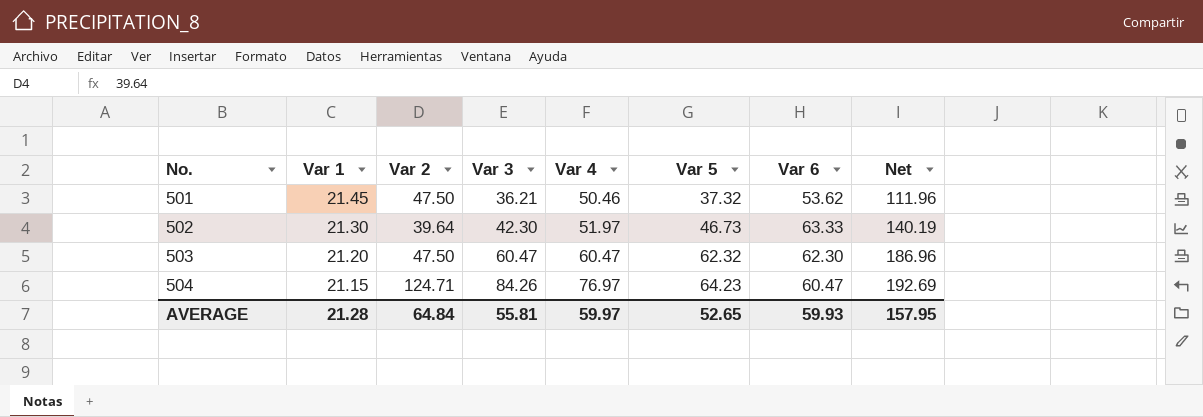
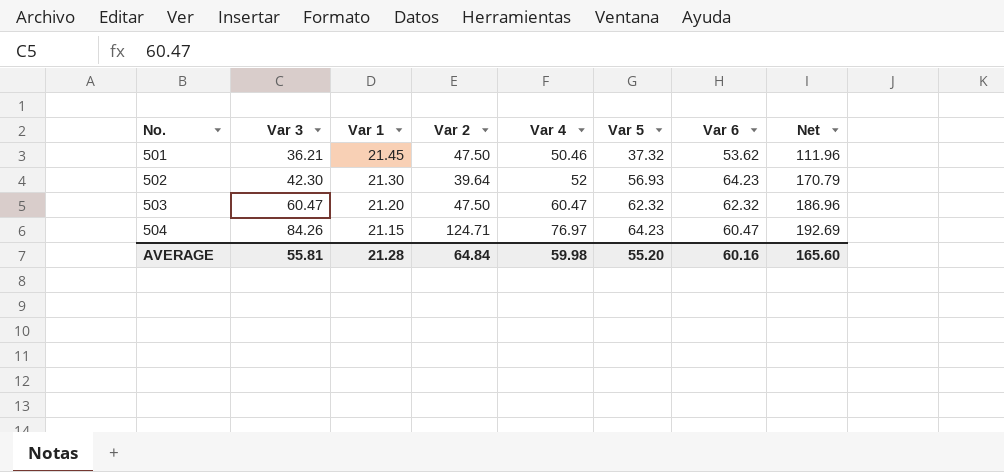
column Var 3 | position: 4 -> 2
502 | Var 4: 51.97 -> 52
502 | Var 5: 46.73 -> 56.93
502 | Var 6: 63.33 -> 64.23
502 | Net: 140.19 -> 170.79
503 | Var 6: 62.30 -> 62.32
AVERAGE | Var 4: 59.97 -> 59.98
AVERAGE | Var 5: 52.65 -> 55.20
AVERAGE | Var 6: 59.93 -> 60.16
AVERAGE | Net: 157.95 -> 165.60

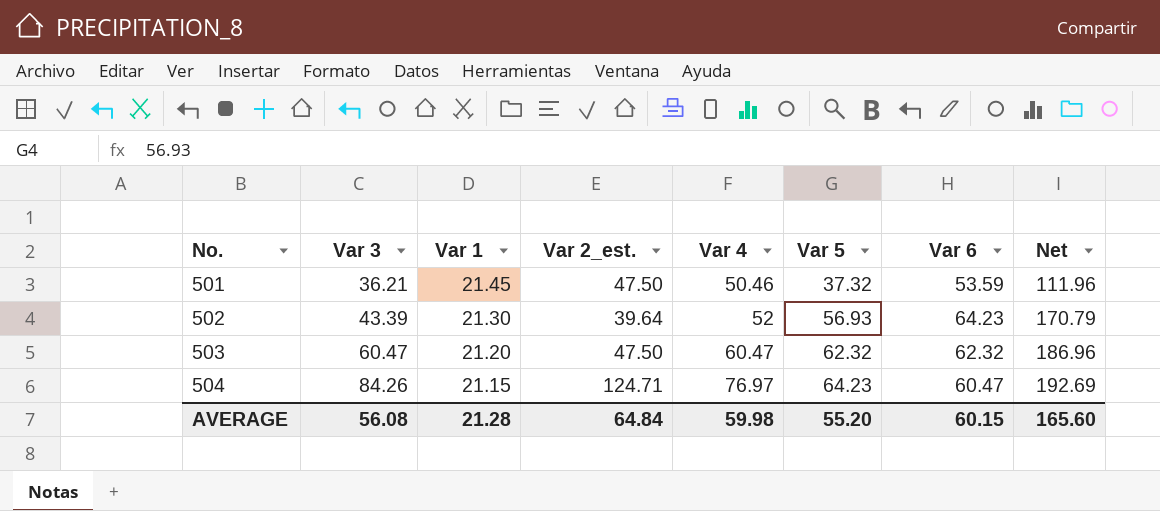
column name: Var 2 -> Var 2_est.
501 | Var 6: 53.62 -> 53.59
502 | Var 3: 42.30 -> 43.39
AVERAGE | Var 3: 55.81 -> 56.08
AVERAGE | Var 6: 60.16 -> 60.15

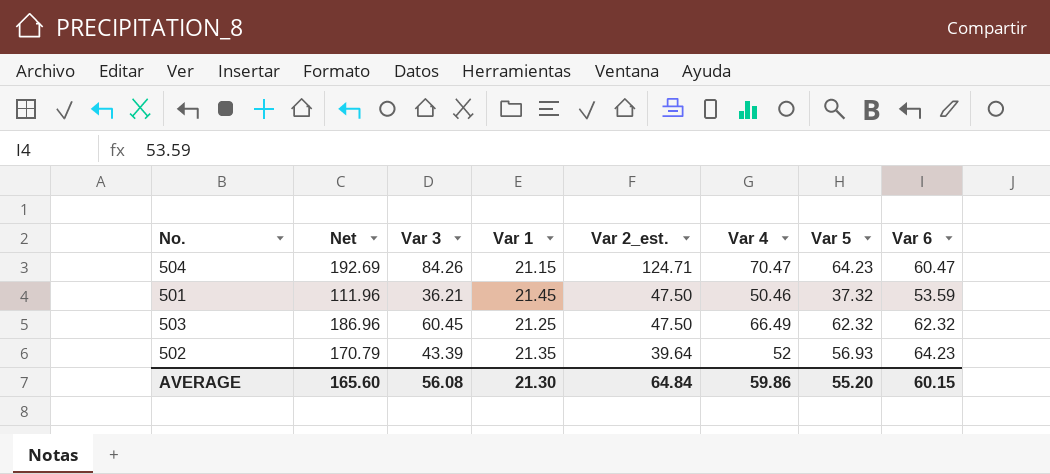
row order: No. ascending -> Var 2_est. descending
column Net | position: 8 -> 2
504 | Var 4: 76.97 -> 70.47
503 | Var 3: 60.47 -> 60.45
503 | Var 1: 21.20 -> 21.25
503 | Var 4: 60.47 -> 66.49
502 | Var 1: 21.30 -> 21.35
AVERAGE | Var 1: 21.28 -> 21.30
AVERAGE | Var 4: 59.98 -> 59.86

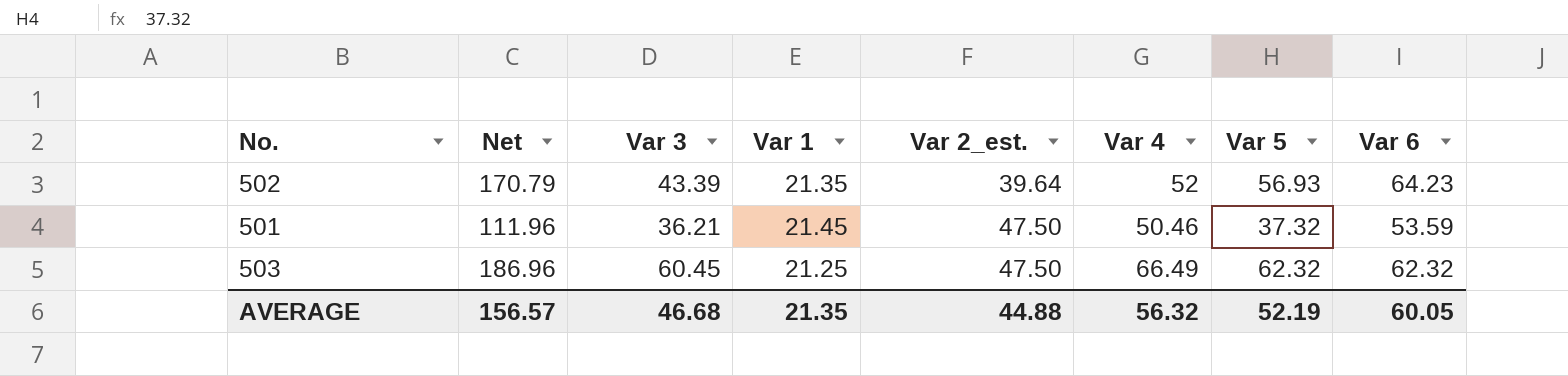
row order: Var 2_est. descending -> Var 2_est. ascending
row 504: 192.69 | 84.26 | 21.15 | 124.71 | 70.47 | 64.23 | 60.47 -> none
AVERAGE | Net: 165.60 -> 156.57
AVERAGE | Var 3: 56.08 -> 46.68
AVERAGE | Var 1: 21.30 -> 21.35
AVERAGE | Var 2_est.: 64.84 -> 44.88
AVERAGE | Var 4: 59.86 -> 56.32
AVERAGE | Var 5: 55.20 -> 52.19
AVERAGE | Var 6: 60.15 -> 60.05

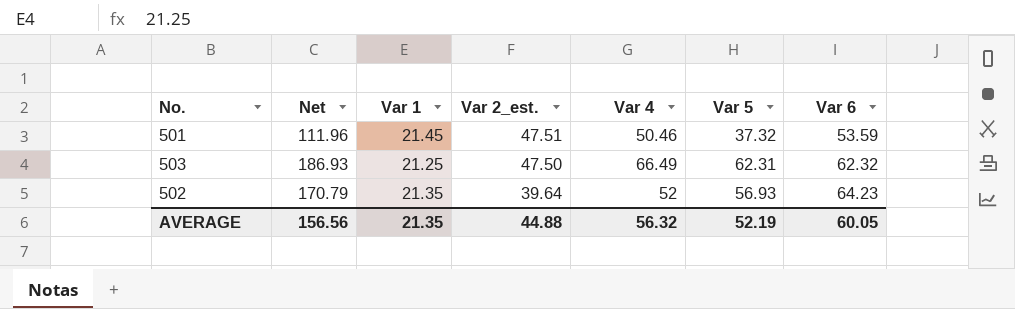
row order: Var 2_est. ascending -> Var 2_est. descending
column Var 3 | position: 3 -> none
501 | Var 2_est.: 47.50 -> 47.51
503 | Net: 186.96 -> 186.93
503 | Var 5: 62.32 -> 62.31
AVERAGE | Net: 156.57 -> 156.56

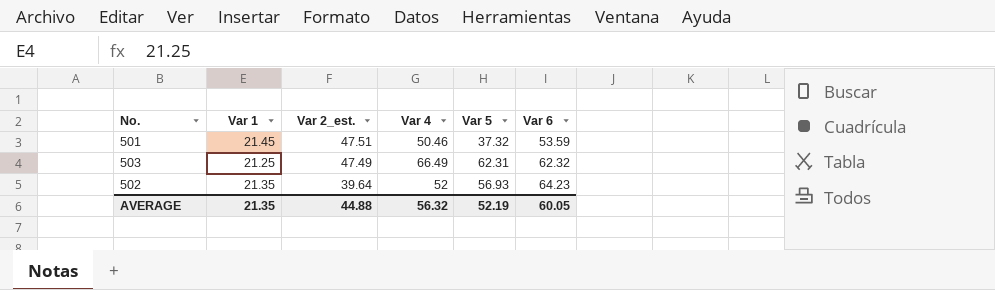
column Net | formula: [Var 5] * 3 -> none
503 | Var 2_est.: 47.50 -> 47.49

